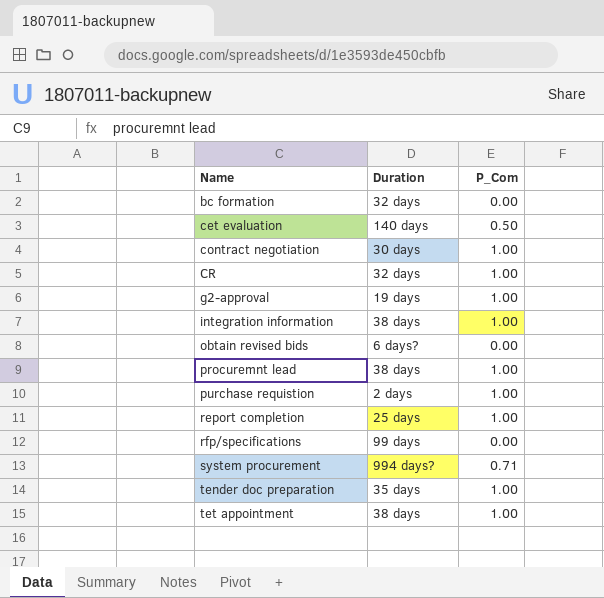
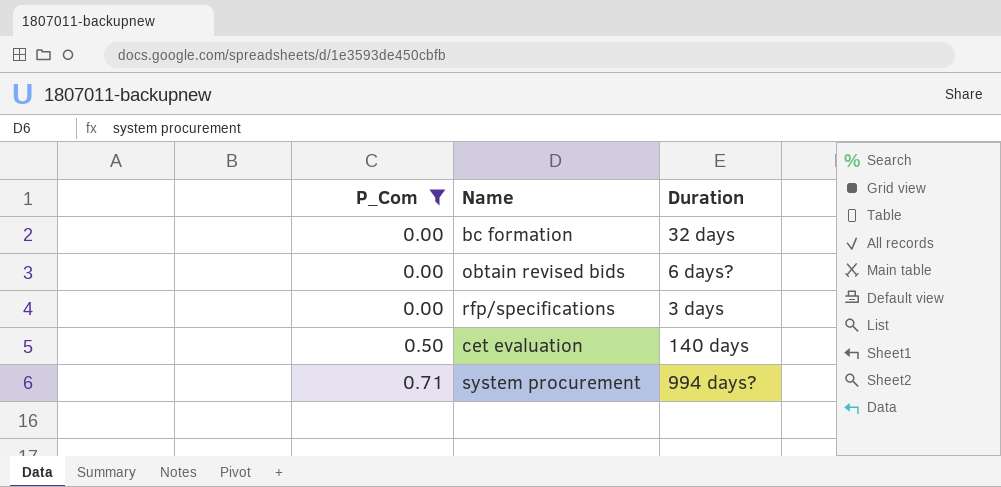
filter: none -> P_Com != 1.00
row order: Name ascending -> P_Com ascending
column P_Com | position: 3 -> 1
rfp/specifications | Duration: 99 days -> 3 days

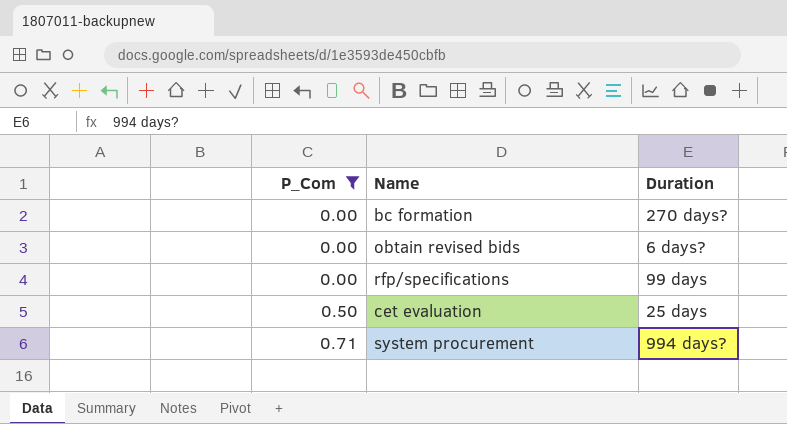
bc formation | Duration: 32 days -> 270 days?
rfp/specifications | Duration: 3 days -> 99 days
cet evaluation | Duration: 140 days -> 25 days

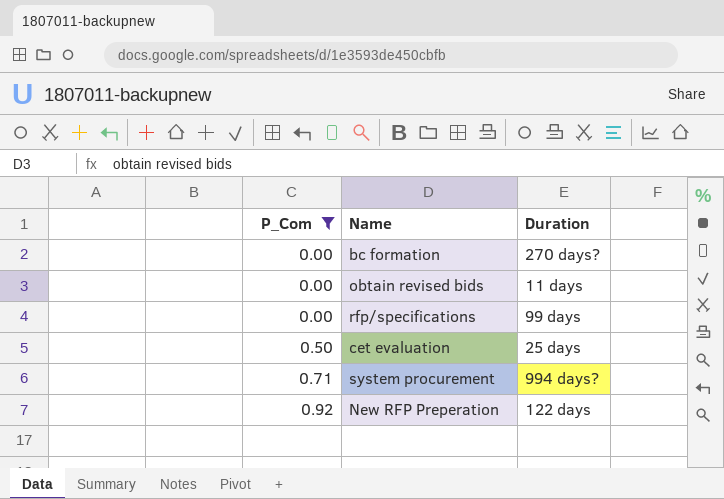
obtain revised bids | Duration: 6 days? -> 11 days
row New RFP Preperation: none -> 0.92 | 122 days

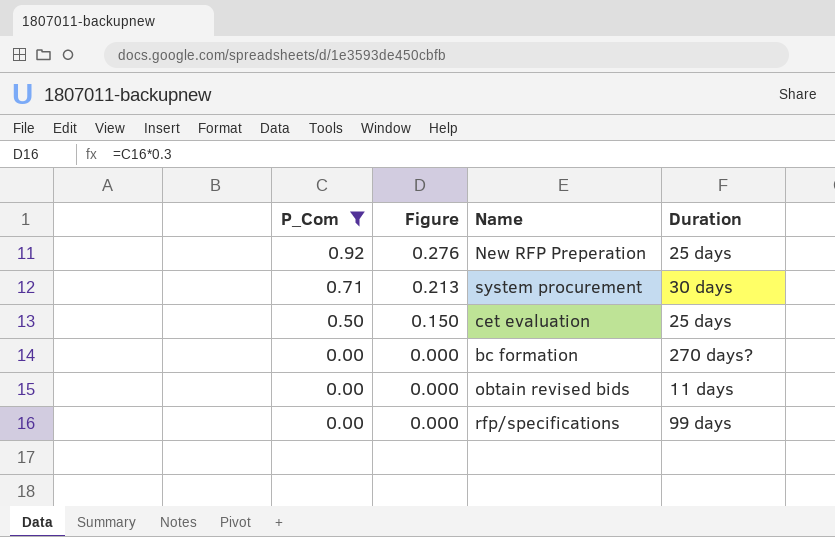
row order: P_Com ascending -> P_Com descending
column Figure | formula: none -> [P_Com] * 0.3
New RFP Preperation | Duration: 122 days -> 25 days
system procurement | Duration: 994 days? -> 30 days

